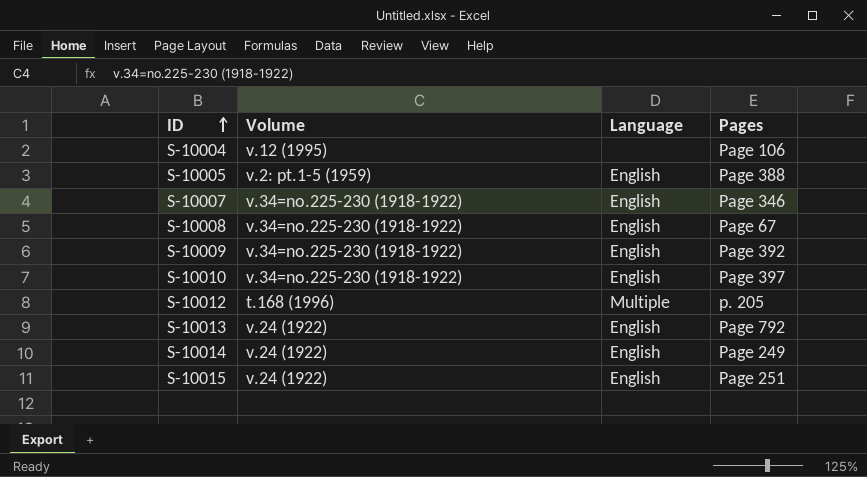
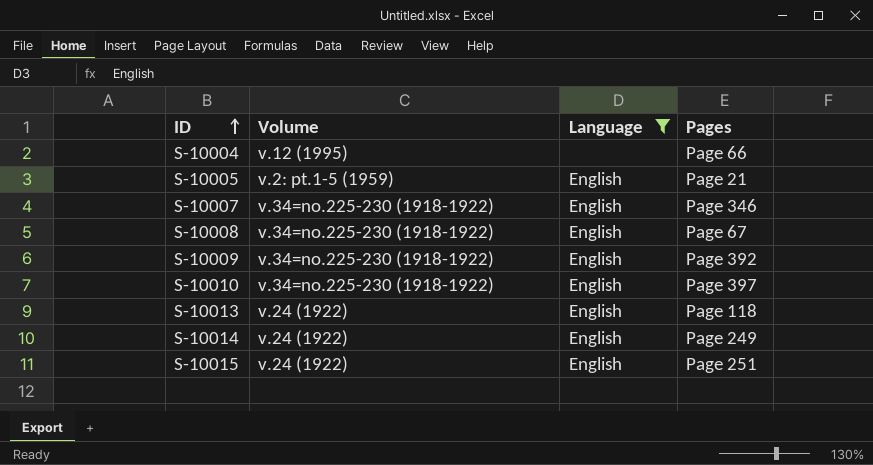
filter: none -> Language != Multiple
S-10004 | Pages: Page 106 -> Page 66
S-10005 | Pages: Page 388 -> Page 21
S-10013 | Pages: Page 792 -> Page 118

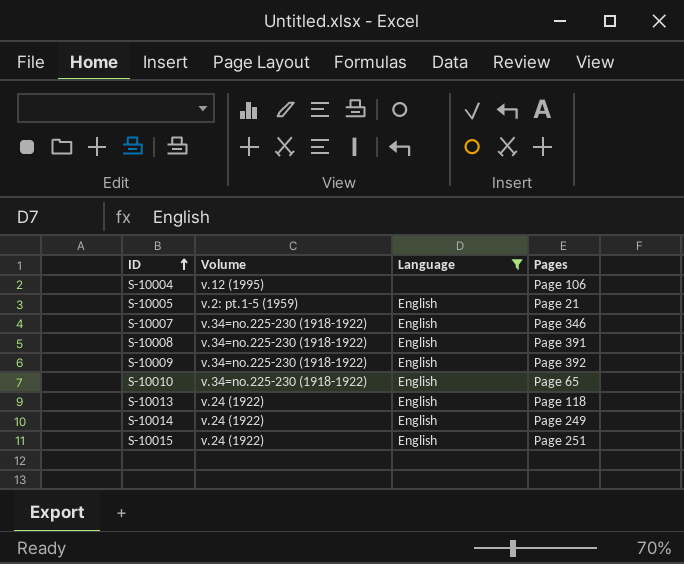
S-10004 | Pages: Page 66 -> Page 106
S-10008 | Pages: Page 67 -> Page 391
S-10010 | Pages: Page 397 -> Page 65

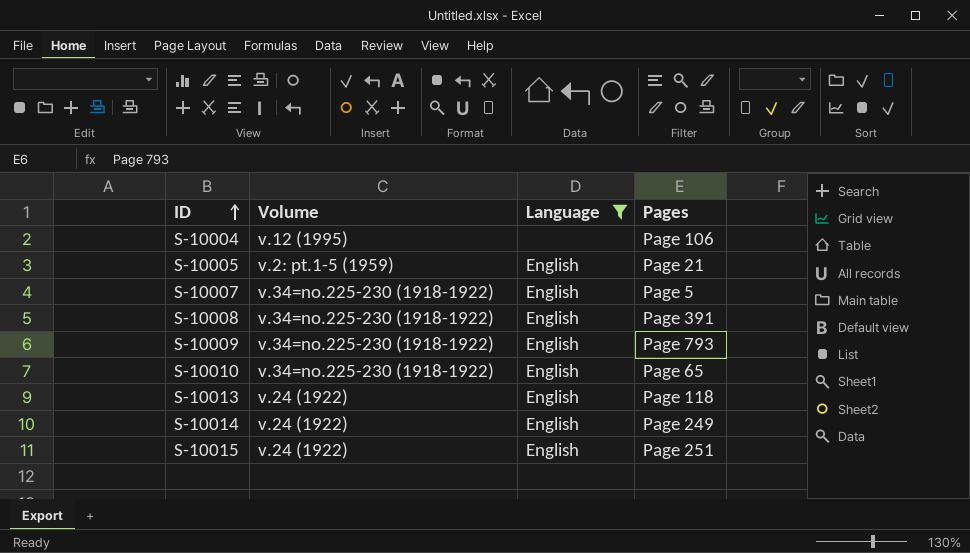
S-10007 | Pages: Page 346 -> Page 5
S-10009 | Pages: Page 392 -> Page 793

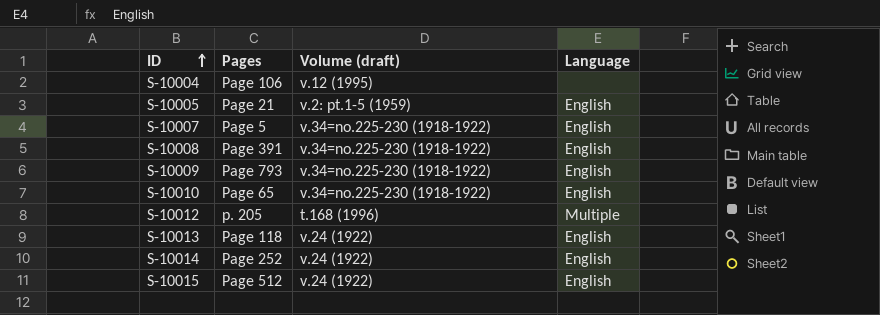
filter: Language != Multiple -> none
column Pages | position: 4 -> 2
column name: Volume -> Volume (draft)
S-10014 | Pages: Page 249 -> Page 252
S-10015 | Pages: Page 251 -> Page 512

